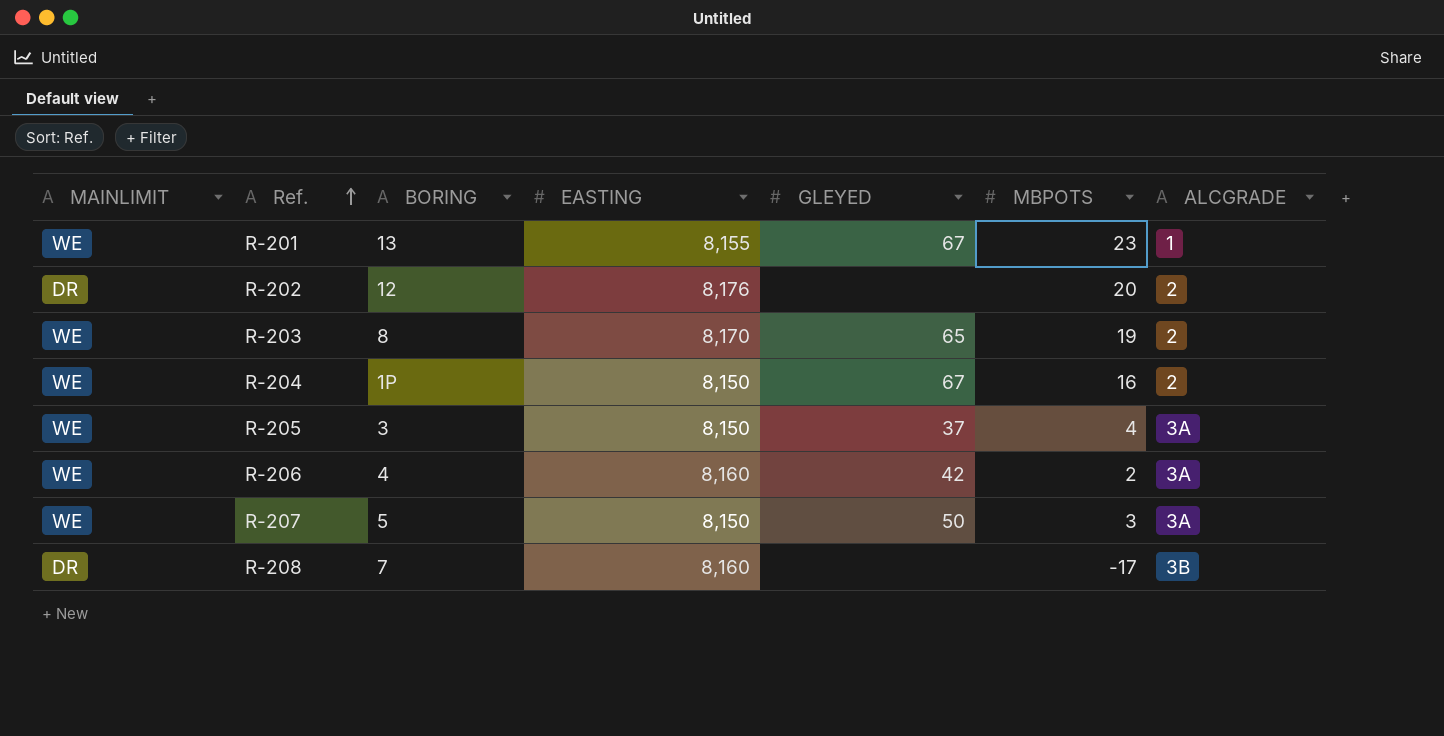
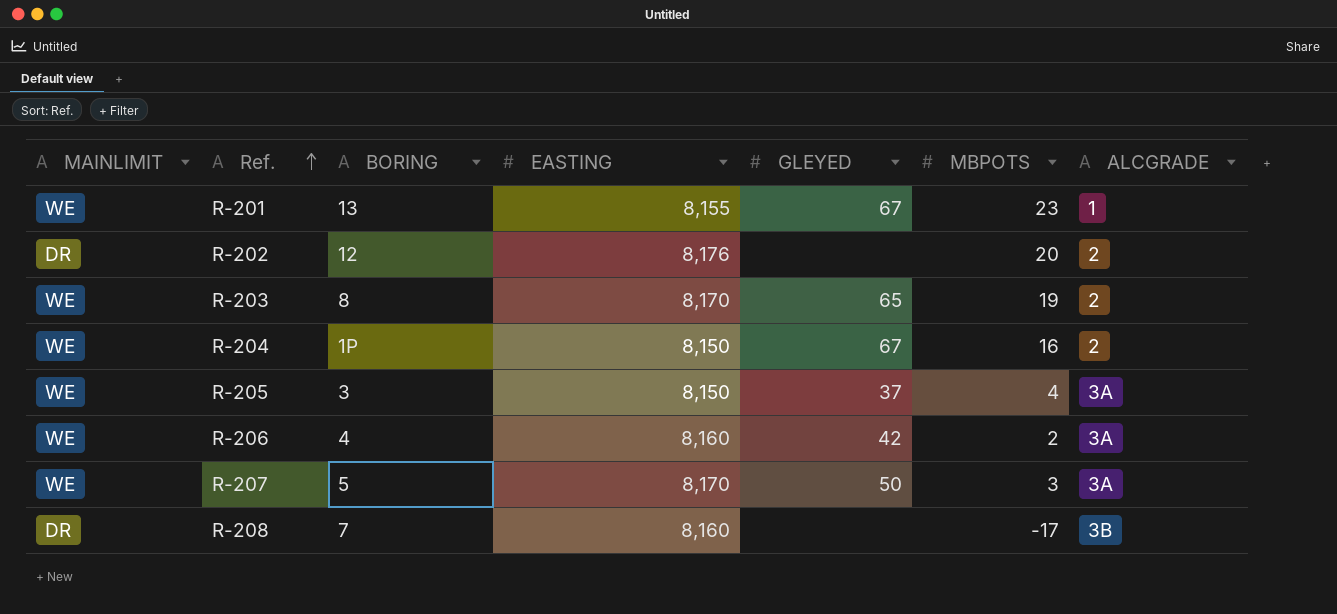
R-207 | EASTING: 8,150 -> 8,170

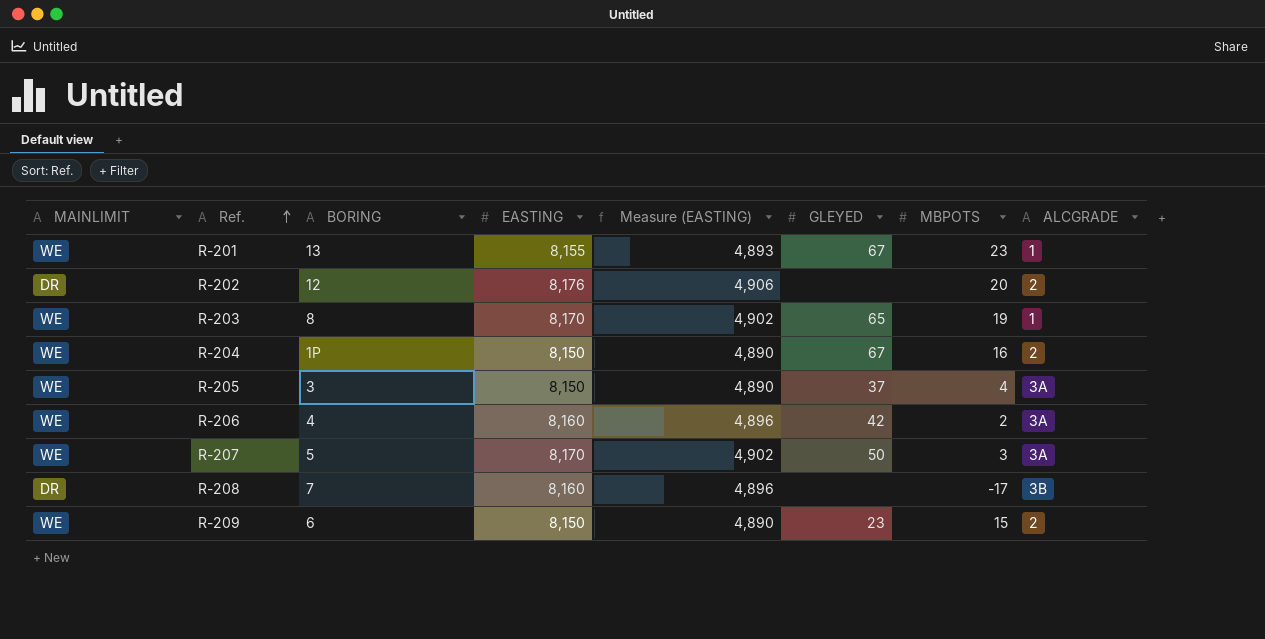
column Measure (EASTING) | formula: none -> [EASTING] * 0.6
R-203 | ALCGRADE: 2 -> 1
row R-209: none -> WE | 6 | 8,150 | 4,890 | 23 | 15 | 2

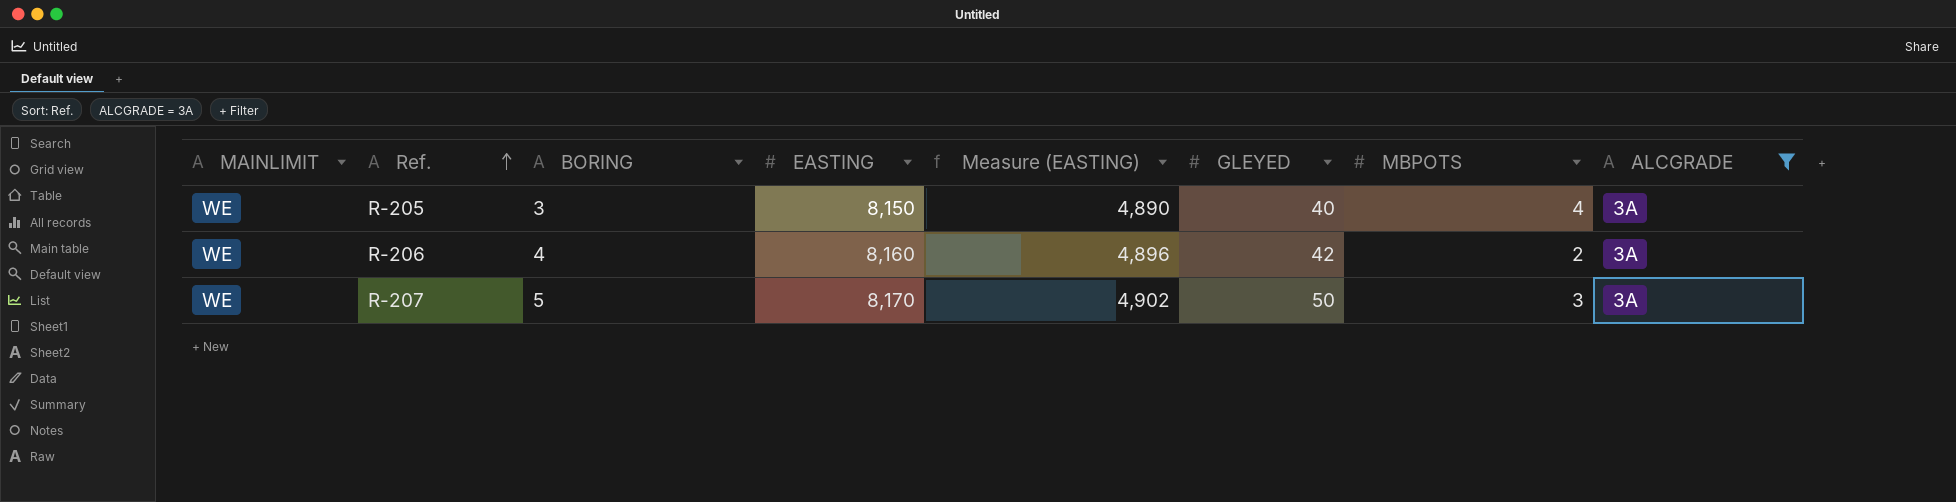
filter: none -> ALCGRADE = 3A
R-205 | GLEYED: 37 -> 40

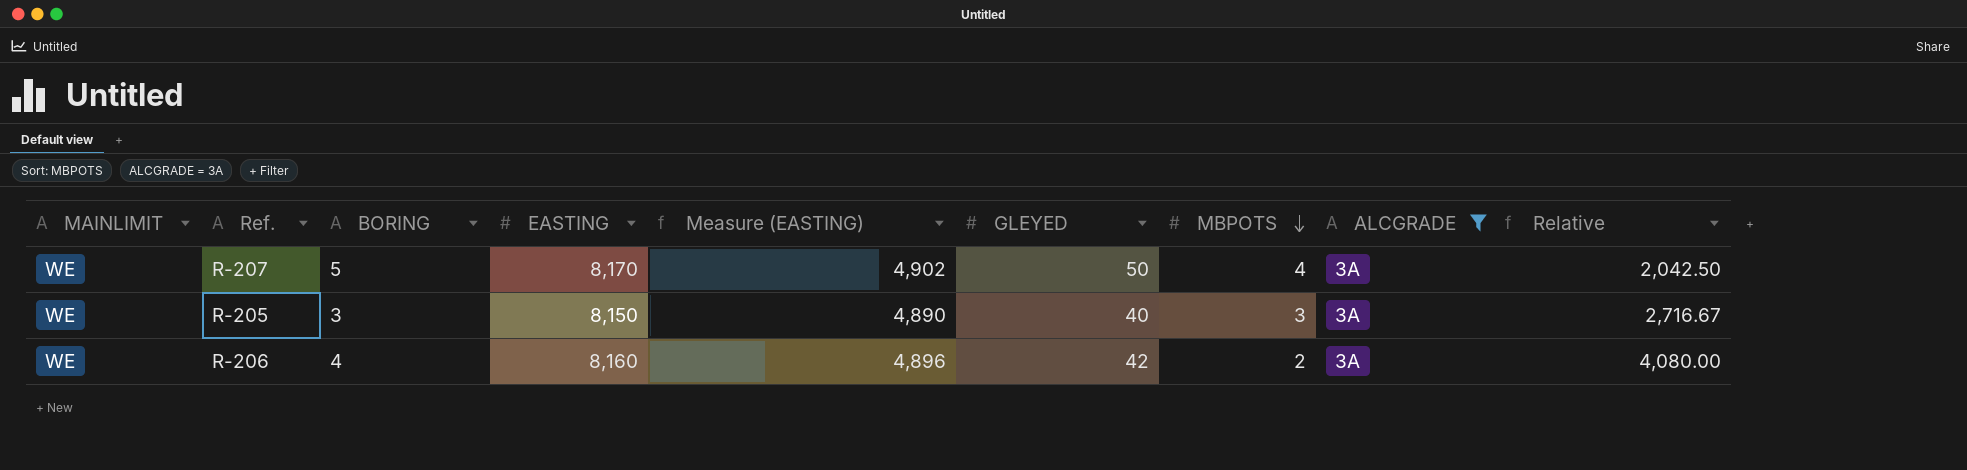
row order: Ref. ascending -> MBPOTS descending
column Relative | formula: none -> [EASTING] / [MBPOTS]
R-207 | MBPOTS: 3 -> 4
R-205 | MBPOTS: 4 -> 3

